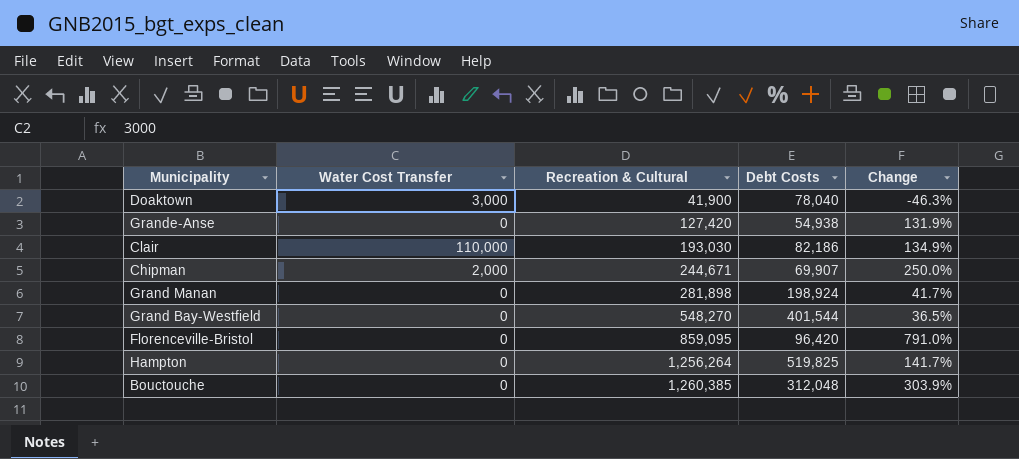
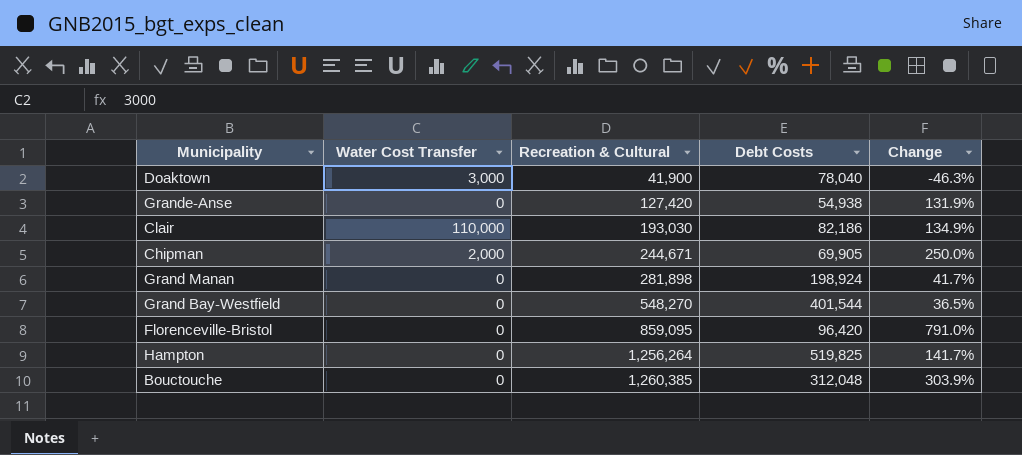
Chipman | Debt Costs: 69,907 -> 69,905

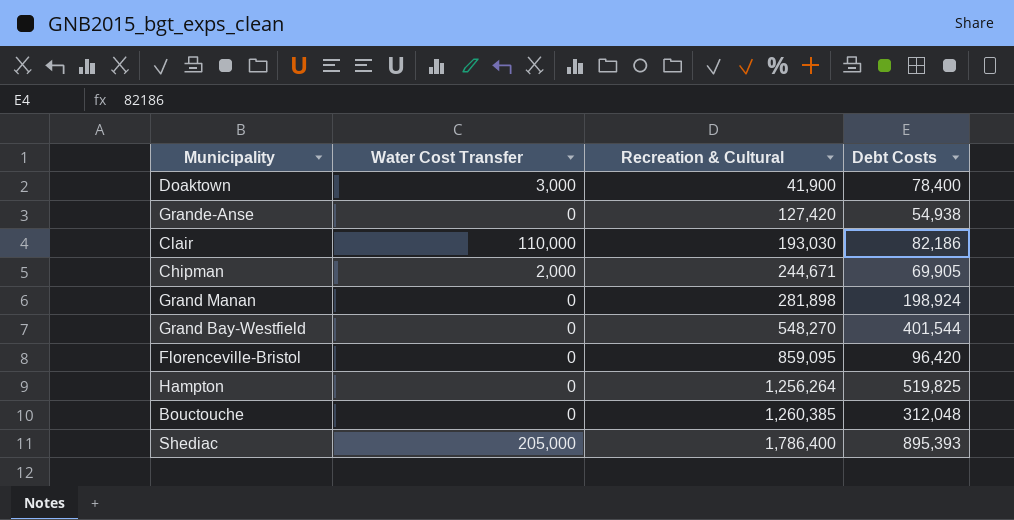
column Change | formula: ([Recreation & Cultural] - [Debt Costs]) / [Debt Costs] -> none
Doaktown | Debt Costs: 78,040 -> 78,400
row Shediac: none -> 205,000 | 1,786,400 | 895,393

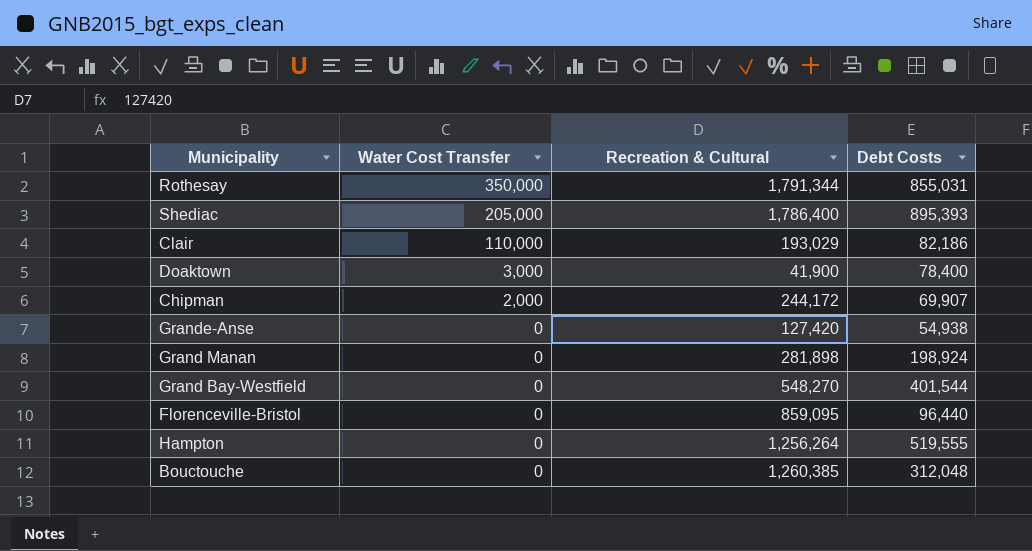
row order: Recreation & Cultural ascending -> Water Cost Transfer descending
row Rothesay: none -> 350,000 | 1,791,344 | 855,031
Clair | Recreation & Cultural: 193,030 -> 193,029
Chipman | Recreation & Cultural: 244,671 -> 244,172
Chipman | Debt Costs: 69,905 -> 69,907
Florenceville-Bristol | Debt Costs: 96,420 -> 96,440
Hampton | Debt Costs: 519,825 -> 519,555

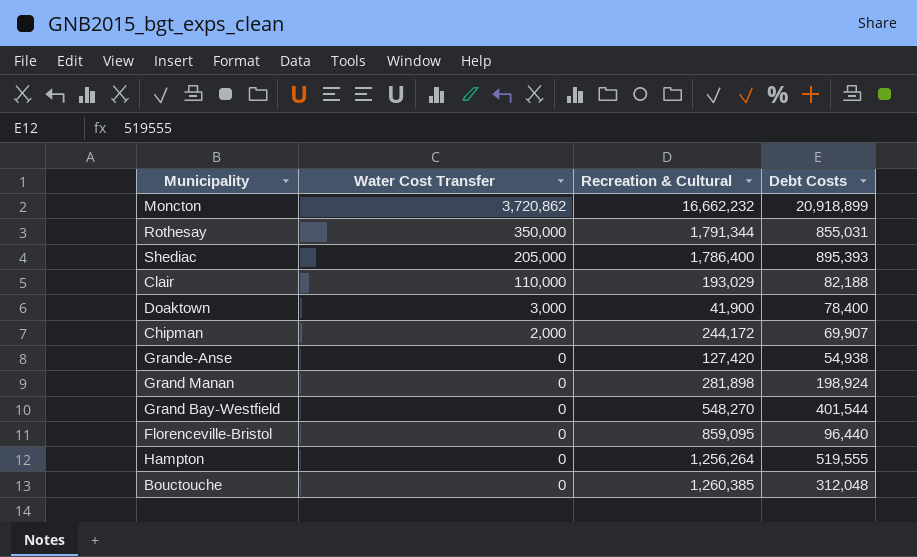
row Moncton: none -> 3,720,862 | 16,662,232 | 20,918,899
Clair | Debt Costs: 82,186 -> 82,188

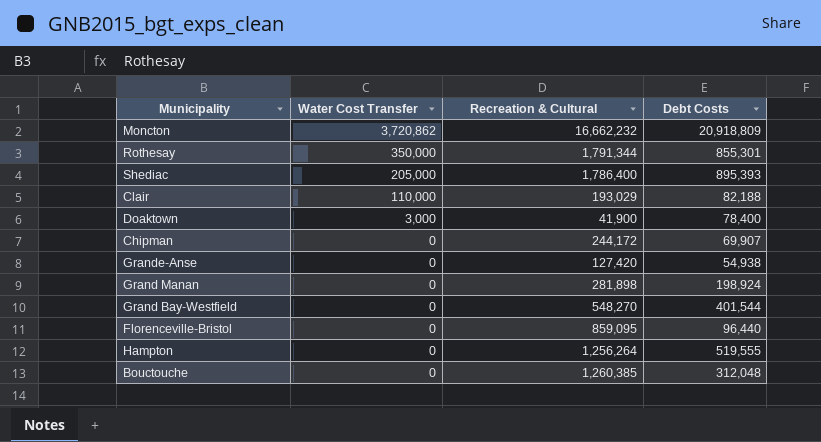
Moncton | Debt Costs: 20,918,899 -> 20,918,809
Rothesay | Debt Costs: 855,031 -> 855,301
Chipman | Water Cost Transfer: 2,000 -> 0

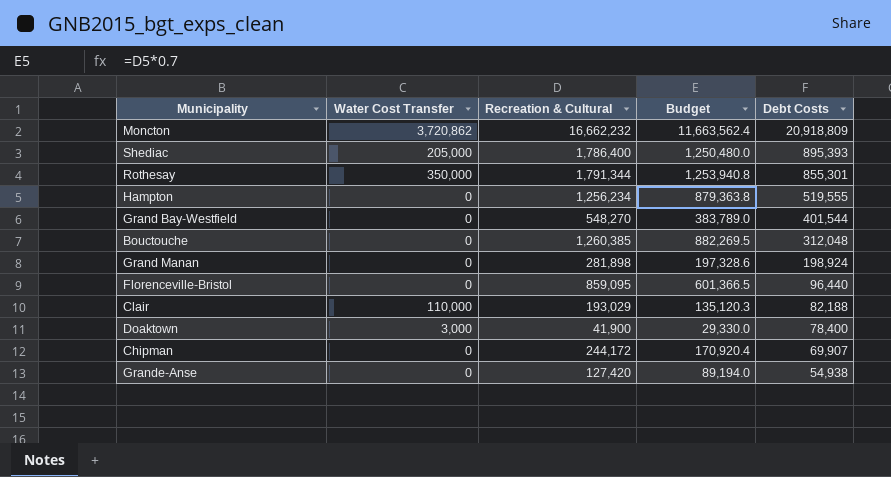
row order: Water Cost Transfer descending -> Debt Costs descending
column Budget | formula: none -> [Recreation & Cultural] * 0.7
Hampton | Recreation & Cultural: 1,256,264 -> 1,256,234

